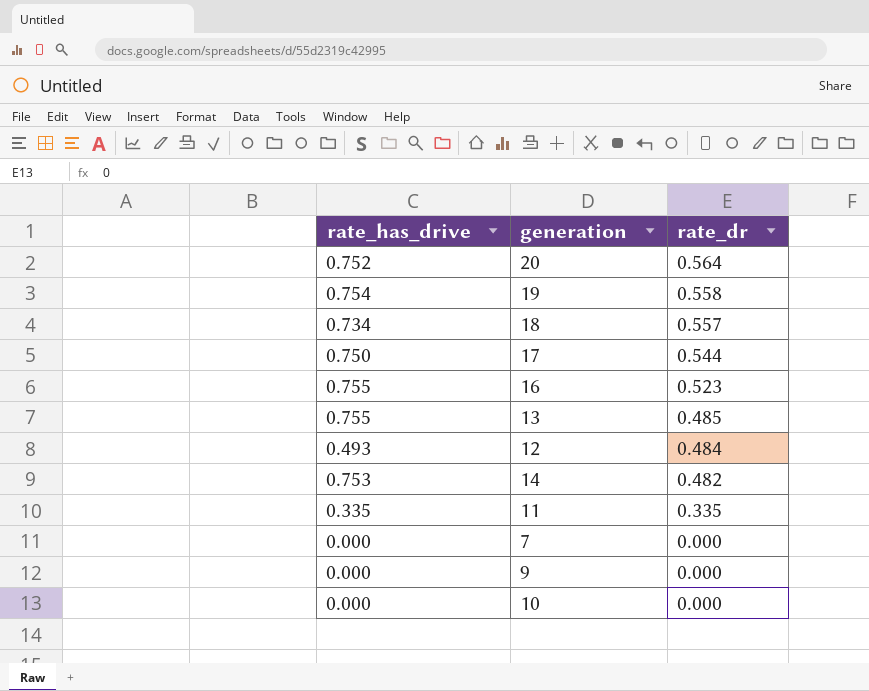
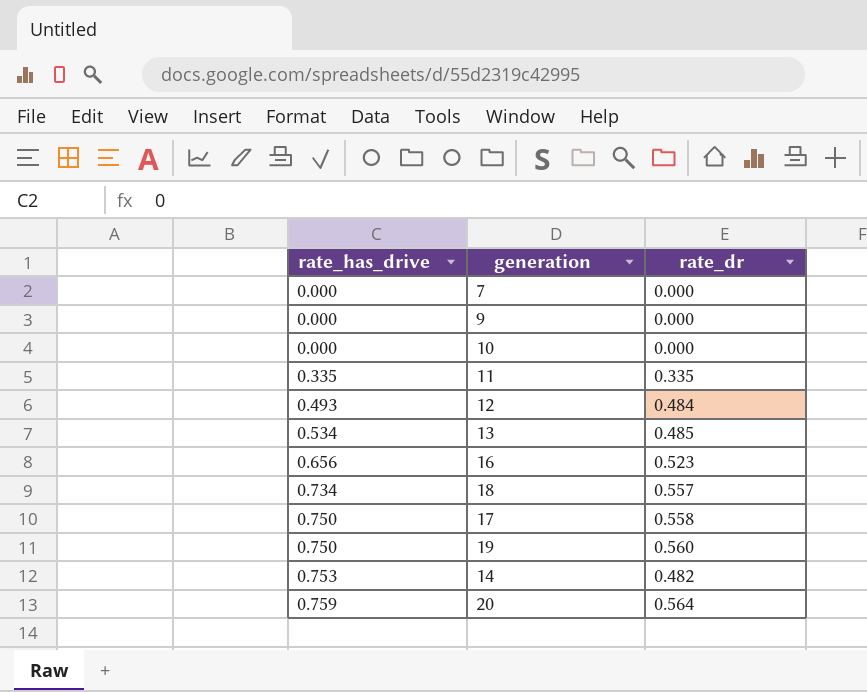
row order: rate_dr descending -> rate_has_drive ascending
13 | rate_has_drive: 0.755 -> 0.534
16 | rate_has_drive: 0.755 -> 0.656
17 | rate_dr: 0.544 -> 0.558
19 | rate_has_drive: 0.754 -> 0.750
19 | rate_dr: 0.558 -> 0.560
20 | rate_has_drive: 0.752 -> 0.759

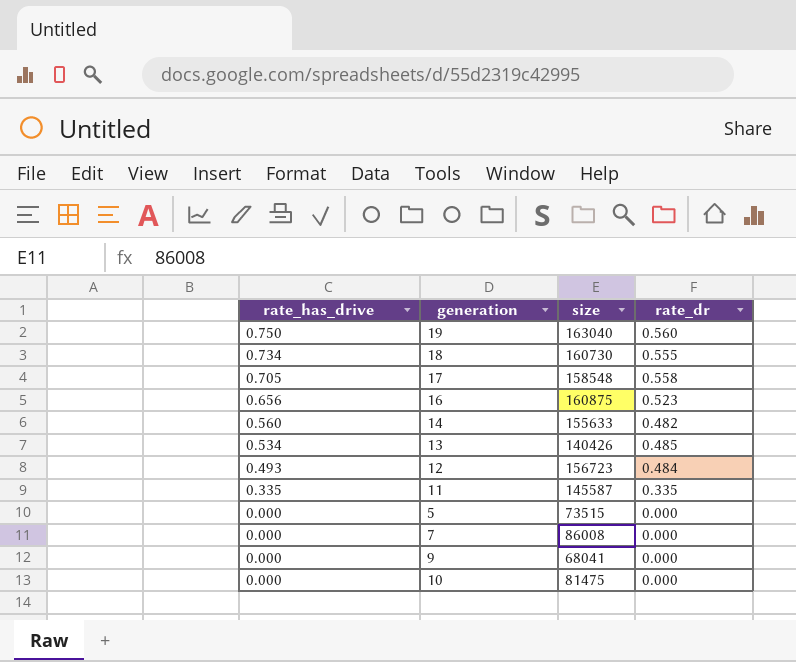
row order: rate_has_drive ascending -> rate_has_drive descending
column size | position: none -> 3
row 20: 0.759 | 0.564 -> none
18 | rate_dr: 0.557 -> 0.555
17 | rate_has_drive: 0.750 -> 0.705
14 | rate_has_drive: 0.753 -> 0.560
row 5: none -> 0.000 | 73515 | 0.000

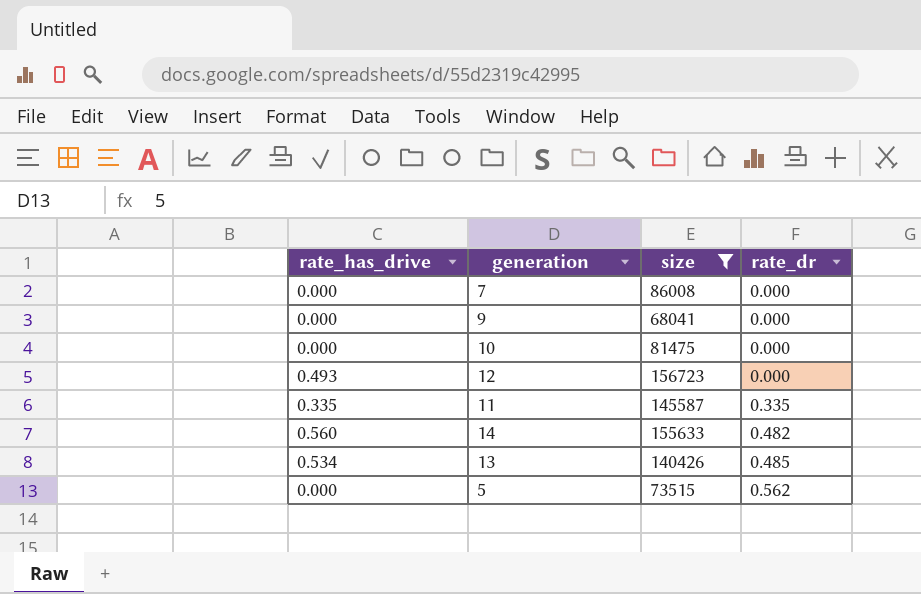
filter: none -> size <= 156723
row order: rate_has_drive descending -> rate_dr ascending
12 | rate_dr: 0.484 -> 0.000
5 | rate_dr: 0.000 -> 0.562

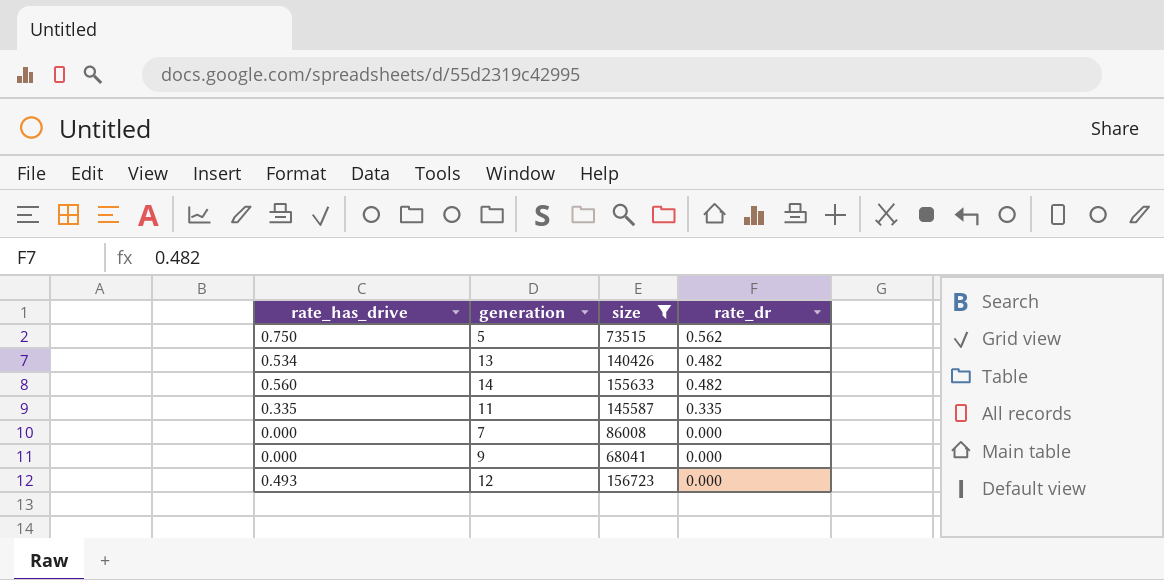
row order: rate_dr ascending -> rate_dr descending
row 10: 0.000 | 81475 | 0.000 -> none
5 | rate_has_drive: 0.000 -> 0.750
13 | rate_dr: 0.485 -> 0.482

